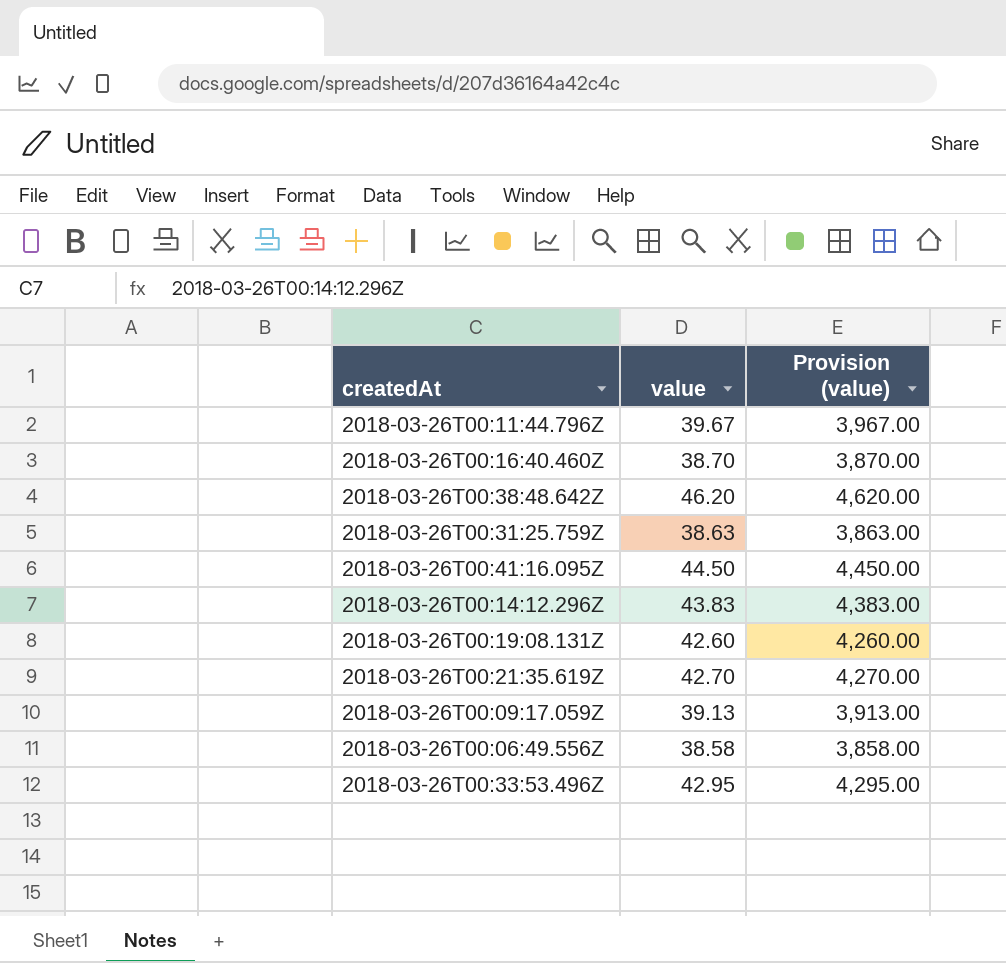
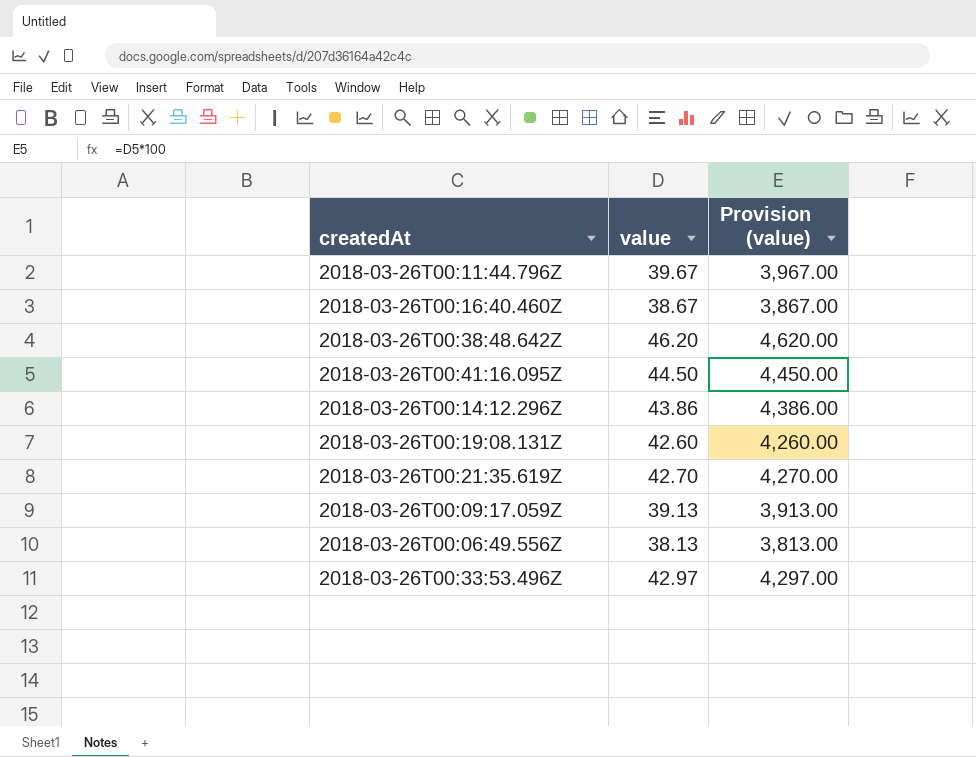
row 2018-03-26T00:31:25.759Z: 38.63 | 3,863.00 -> none
2018-03-26T00:16:40.460Z | value: 38.70 -> 38.67
2018-03-26T00:16:40.460Z | Provision (value): 3,870.00 -> 3,867.00
2018-03-26T00:14:12.296Z | value: 43.83 -> 43.86
2018-03-26T00:14:12.296Z | Provision (value): 4,383.00 -> 4,386.00
2018-03-26T00:06:49.556Z | value: 38.58 -> 38.13
2018-03-26T00:06:49.556Z | Provision (value): 3,858.00 -> 3,813.00
2018-03-26T00:33:53.496Z | value: 42.95 -> 42.97
2018-03-26T00:33:53.496Z | Provision (value): 4,295.00 -> 4,297.00

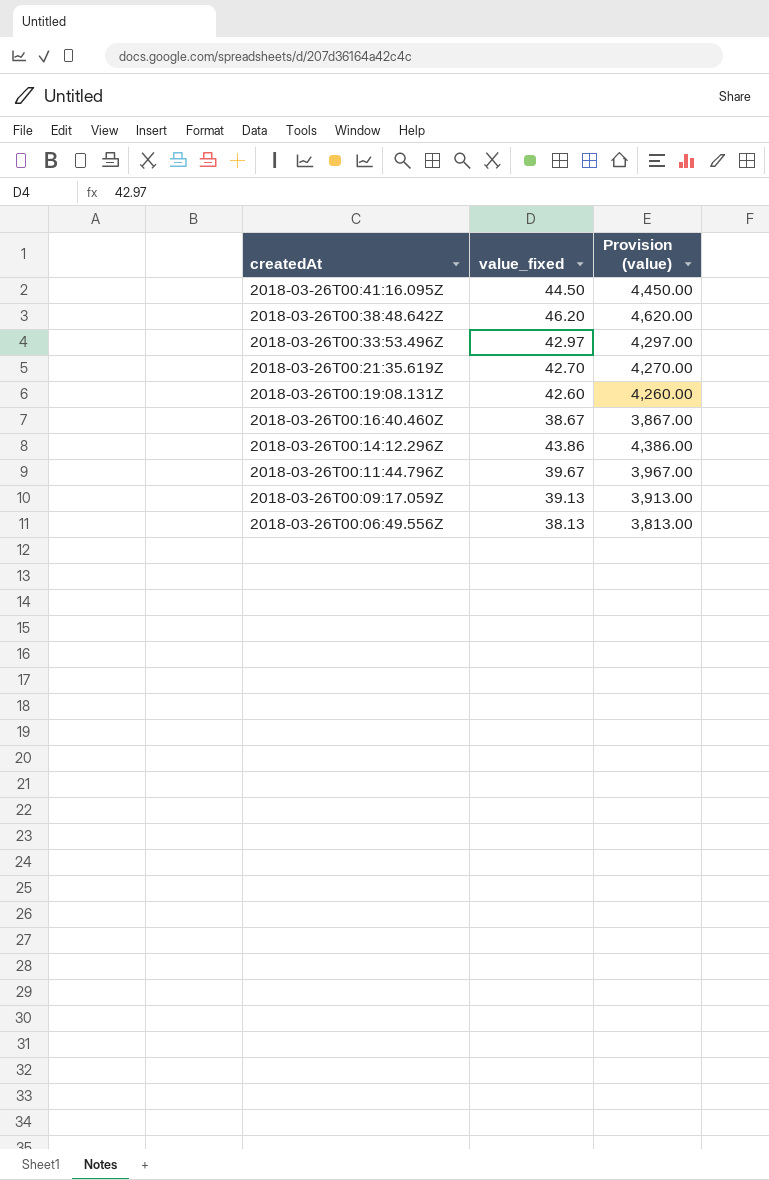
row order: none -> createdAt descending
column name: value -> value_fixed

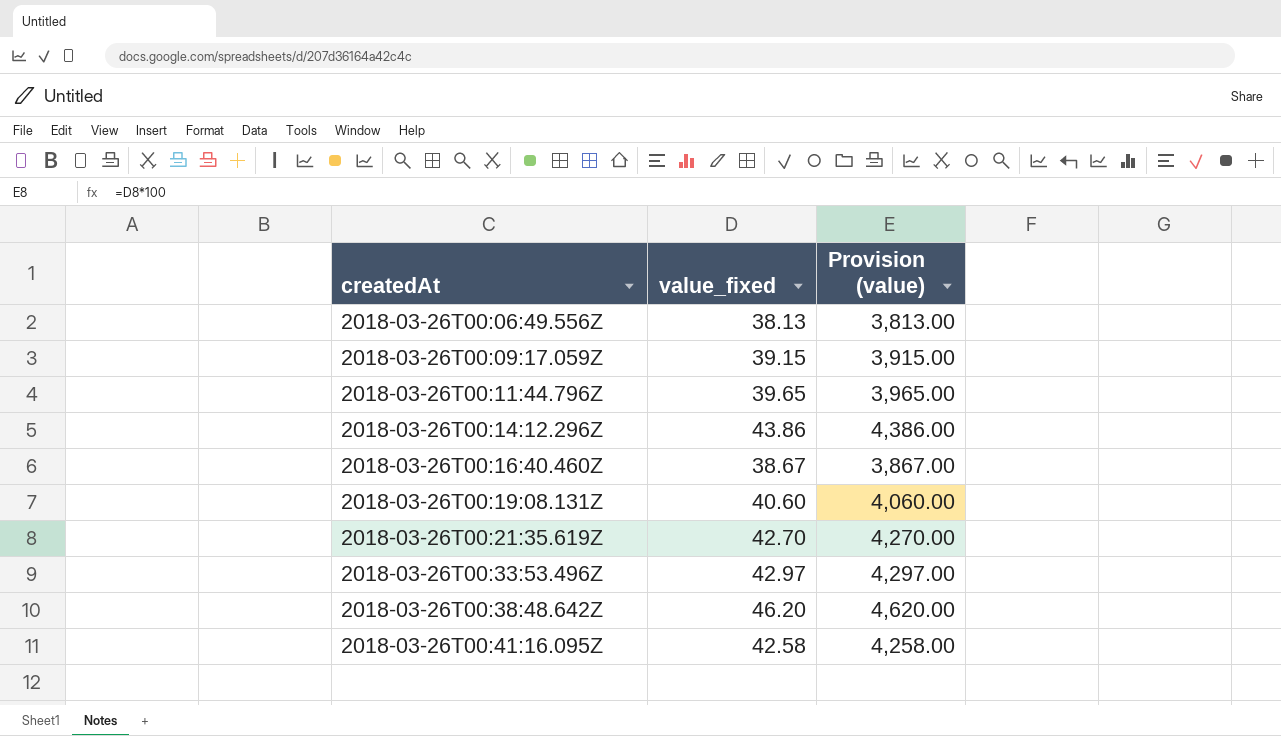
row order: createdAt descending -> createdAt ascending
2018-03-26T00:09:17.059Z | value_fixed: 39.13 -> 39.15
2018-03-26T00:09:17.059Z | Provision (value): 3,913.00 -> 3,915.00
2018-03-26T00:11:44.796Z | value_fixed: 39.67 -> 39.65
2018-03-26T00:11:44.796Z | Provision (value): 3,967.00 -> 3,965.00
2018-03-26T00:19:08.131Z | value_fixed: 42.60 -> 40.60
2018-03-26T00:19:08.131Z | Provision (value): 4,260.00 -> 4,060.00
2018-03-26T00:41:16.095Z | value_fixed: 44.50 -> 42.58
2018-03-26T00:41:16.095Z | Provision (value): 4,450.00 -> 4,258.00

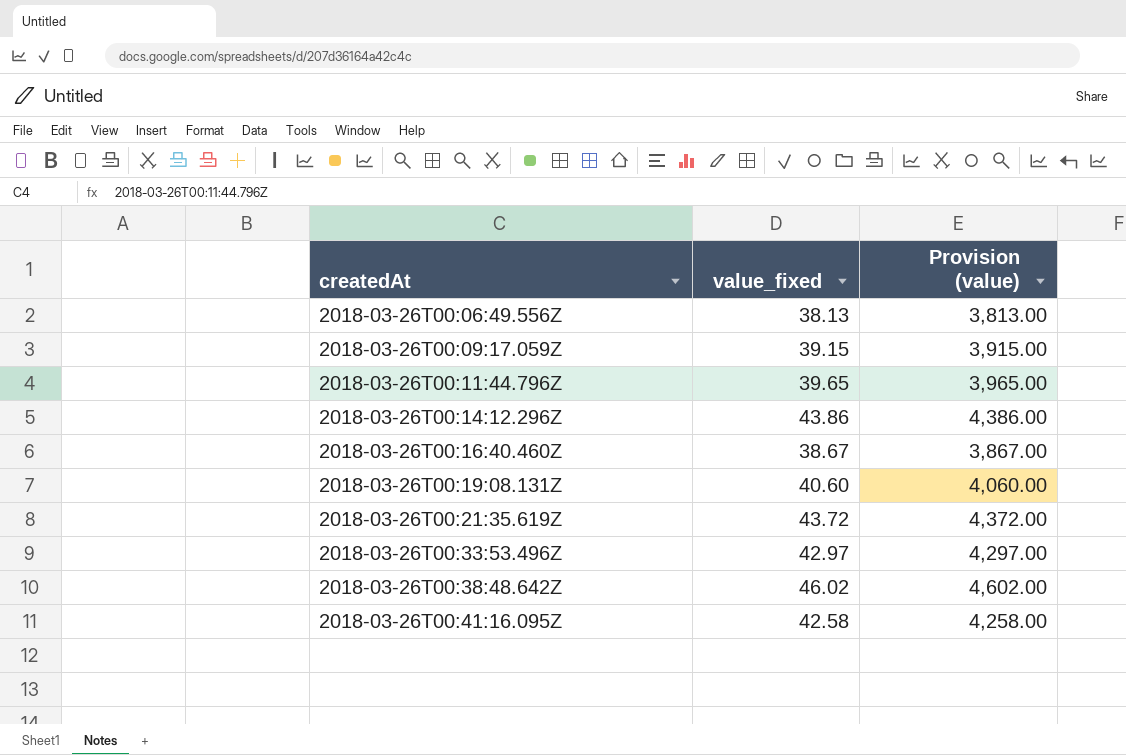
2018-03-26T00:21:35.619Z | value_fixed: 42.70 -> 43.72
2018-03-26T00:21:35.619Z | Provision (value): 4,270.00 -> 4,372.00
2018-03-26T00:38:48.642Z | value_fixed: 46.20 -> 46.02
2018-03-26T00:38:48.642Z | Provision (value): 4,620.00 -> 4,602.00

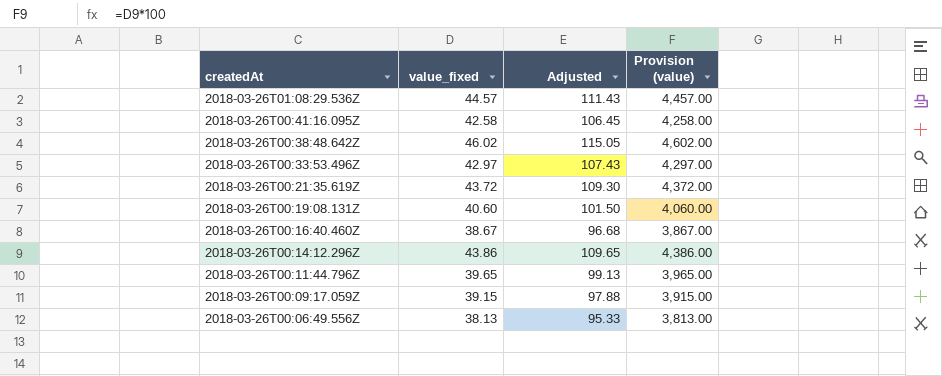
row order: createdAt ascending -> createdAt descending
column Adjusted | formula: none -> [value_fixed] * 2.5
row 2018-03-26T01:08:29.536Z: none -> 44.57 | 111.43 | 4,457.00

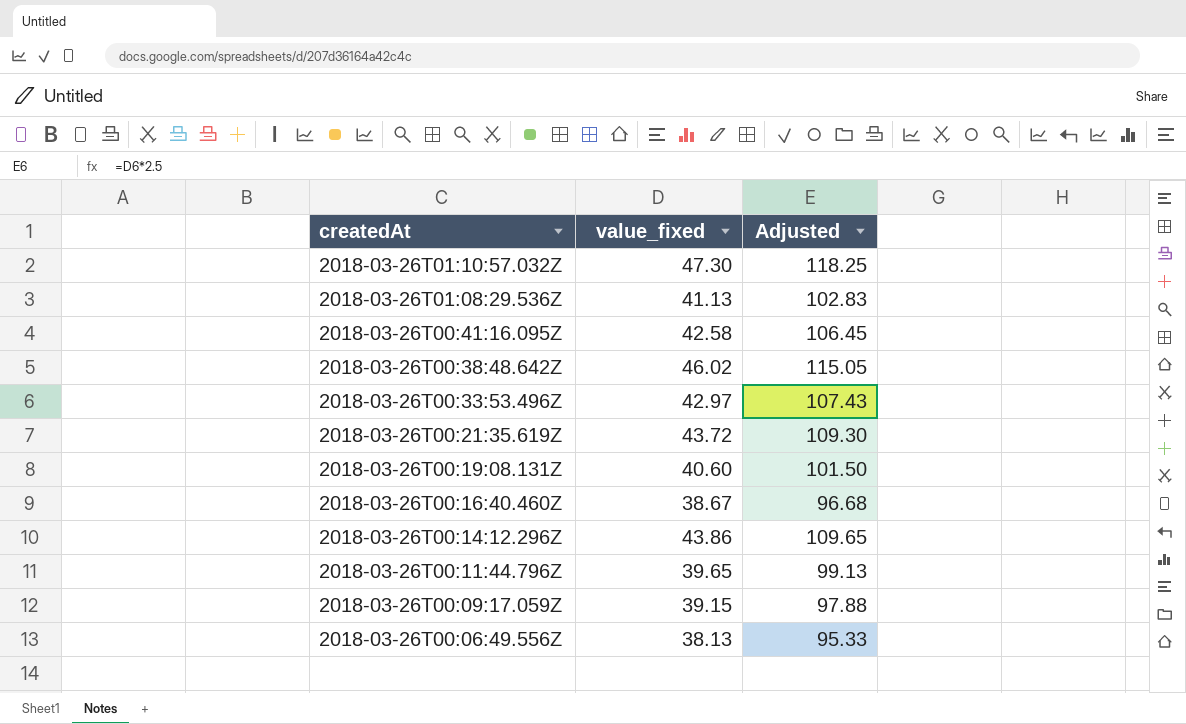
column Provision (value) | formula: [value_fixed] * 100 -> none
row 2018-03-26T01:10:57.032Z: none -> 47.30 | 118.25
2018-03-26T01:08:29.536Z | value_fixed: 44.57 -> 41.13
2018-03-26T01:08:29.536Z | Adjusted: 111.43 -> 102.83

